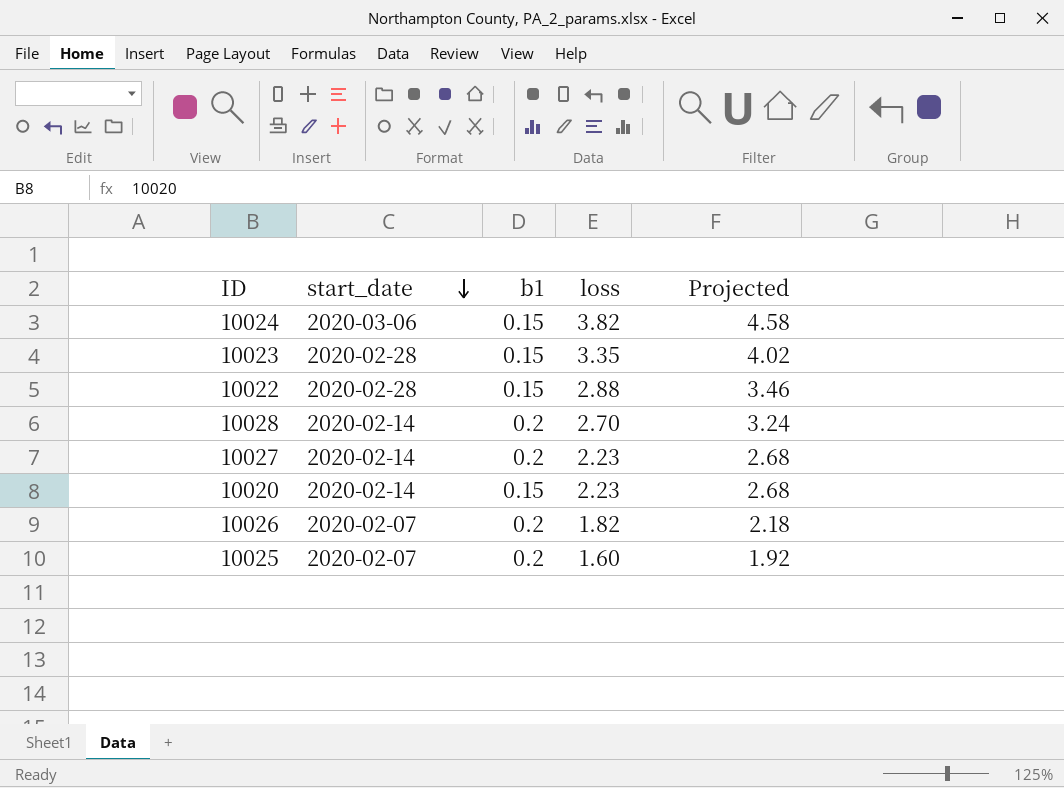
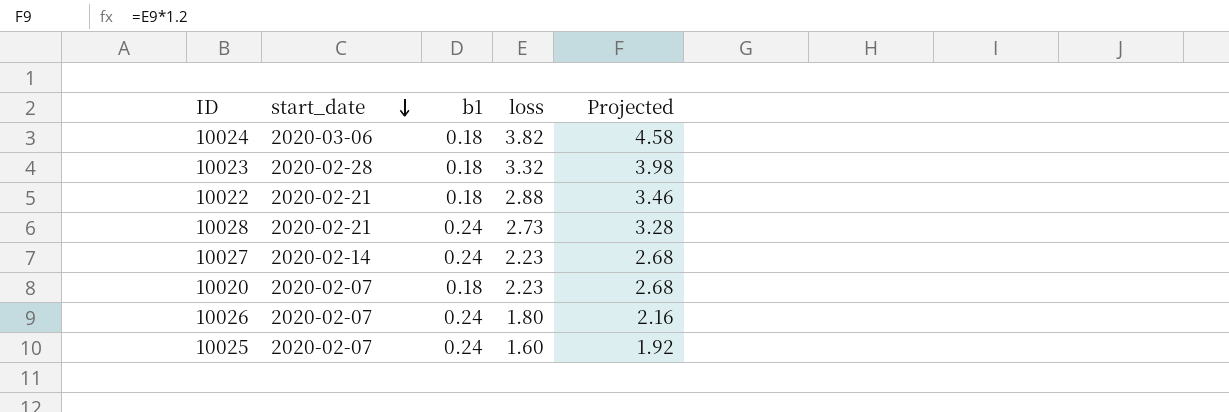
10024 | b1: 0.15 -> 0.18
10023 | b1: 0.15 -> 0.18
10023 | loss: 3.35 -> 3.32
10023 | Projected: 4.02 -> 3.98
10022 | start_date: 2020-02-28 -> 2020-02-21
10022 | b1: 0.15 -> 0.18
10028 | start_date: 2020-02-14 -> 2020-02-21
10028 | b1: 0.2 -> 0.24
10028 | loss: 2.70 -> 2.73
10028 | Projected: 3.24 -> 3.28
10027 | b1: 0.2 -> 0.24
10020 | start_date: 2020-02-14 -> 2020-02-07
10020 | b1: 0.15 -> 0.18
10026 | b1: 0.2 -> 0.24
10026 | loss: 1.82 -> 1.80
10026 | Projected: 2.18 -> 2.16
10025 | b1: 0.2 -> 0.24

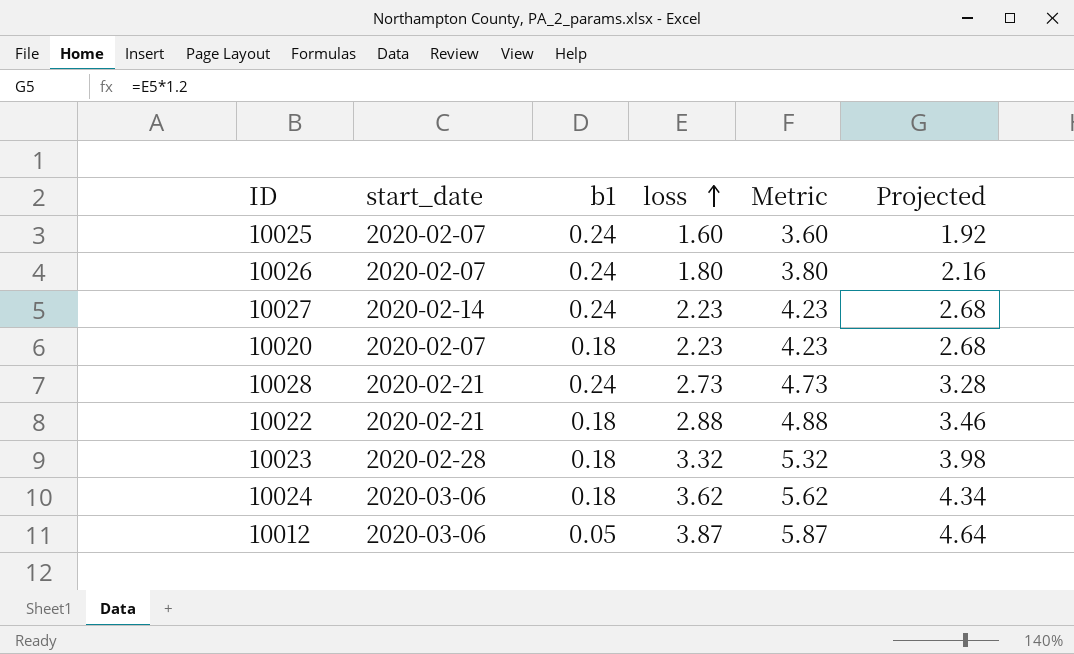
row order: start_date descending -> loss ascending
column Metric | formula: none -> [loss] + 2
10024 | loss: 3.82 -> 3.62
10024 | Projected: 4.58 -> 4.34
row 10012: none -> 2020-03-06 | 0.05 | 3.87 | 5.87 | 4.64

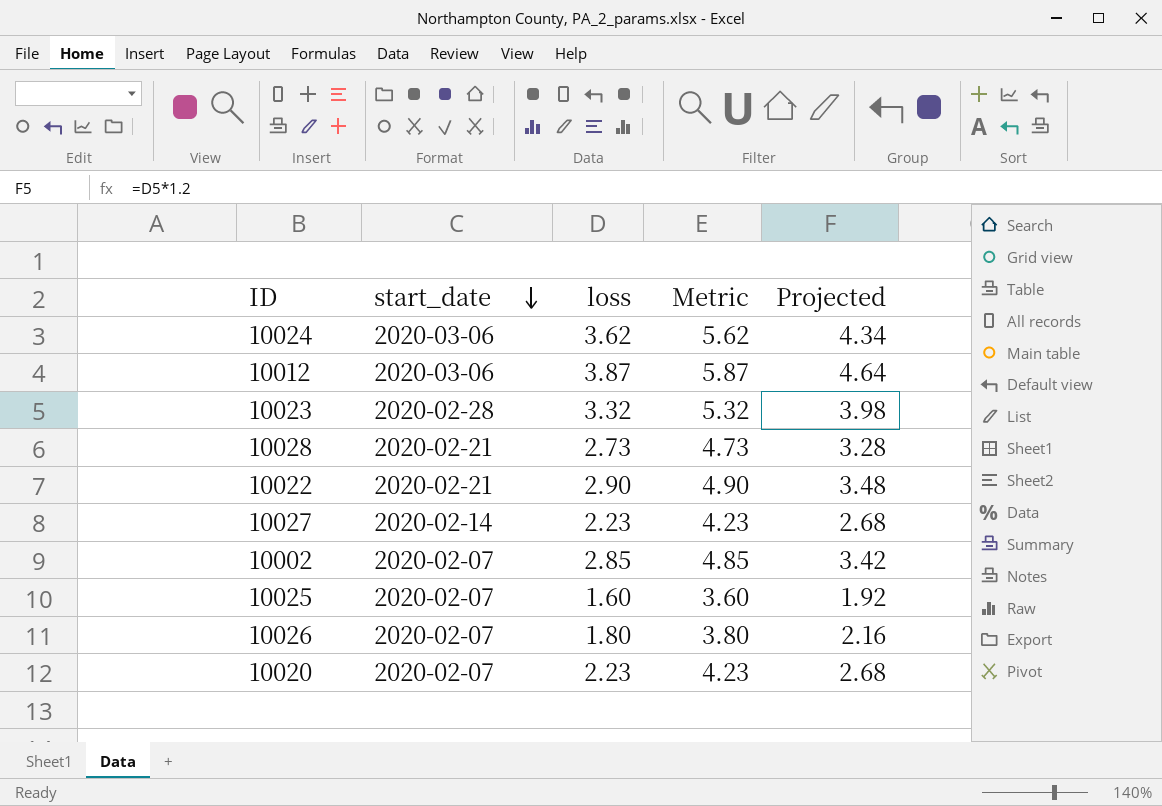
row order: loss ascending -> start_date descending
column b1 | position: 3 -> none
10022 | loss: 2.88 -> 2.90
10022 | Metric: 4.88 -> 4.90
10022 | Projected: 3.46 -> 3.48
row 10002: none -> 2020-02-07 | 2.85 | 4.85 | 3.42

